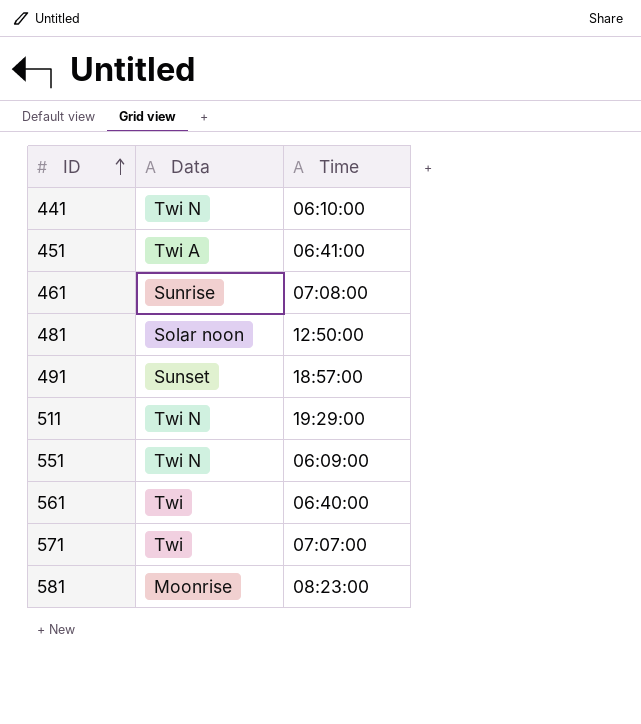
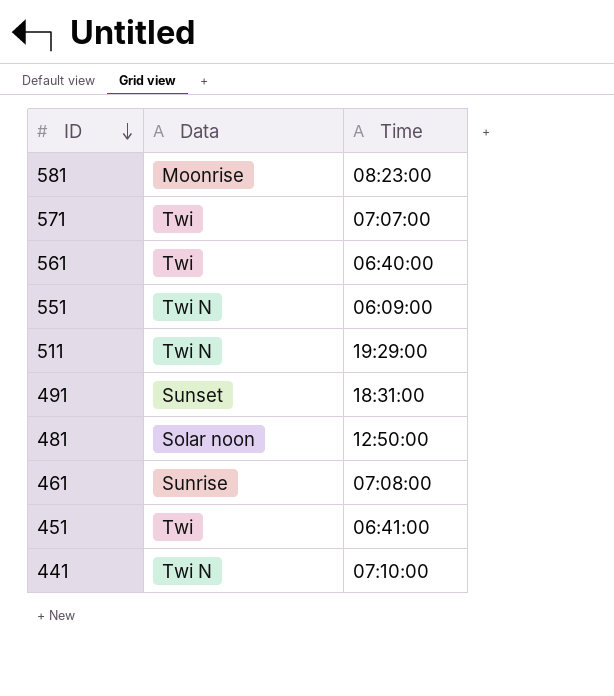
row order: ID ascending -> ID descending
491 | Time: 18:57:00 -> 18:31:00
451 | Data: Twi A -> Twi
441 | Time: 06:10:00 -> 07:10:00

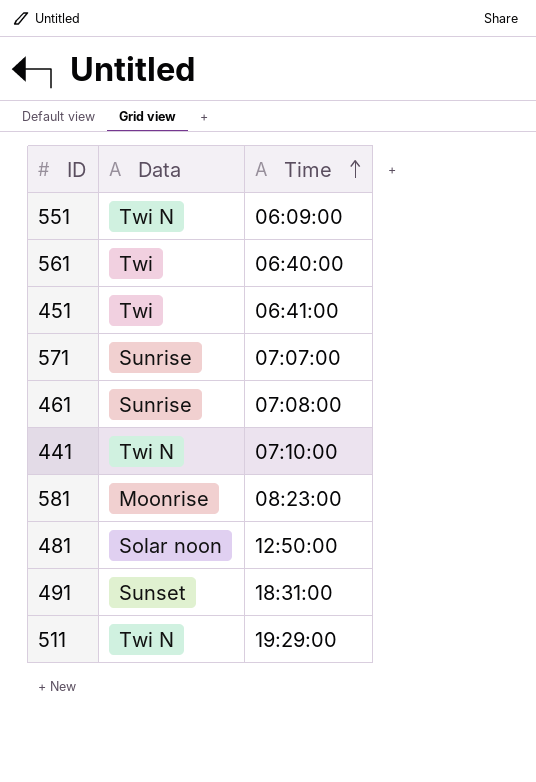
row order: ID descending -> Time ascending
571 | Data: Twi -> Sunrise

